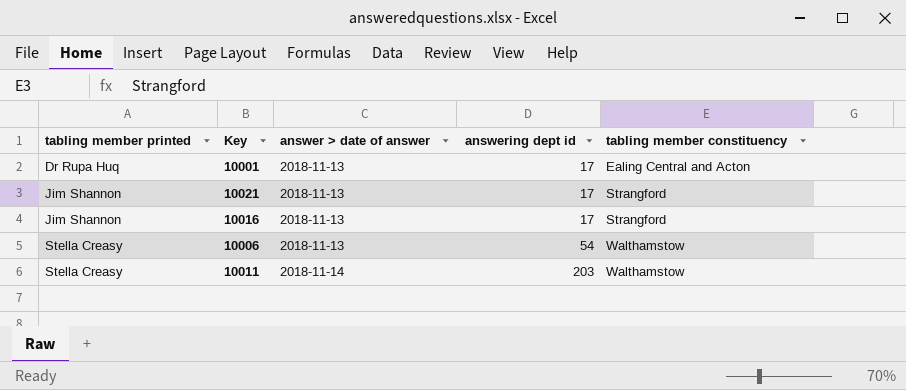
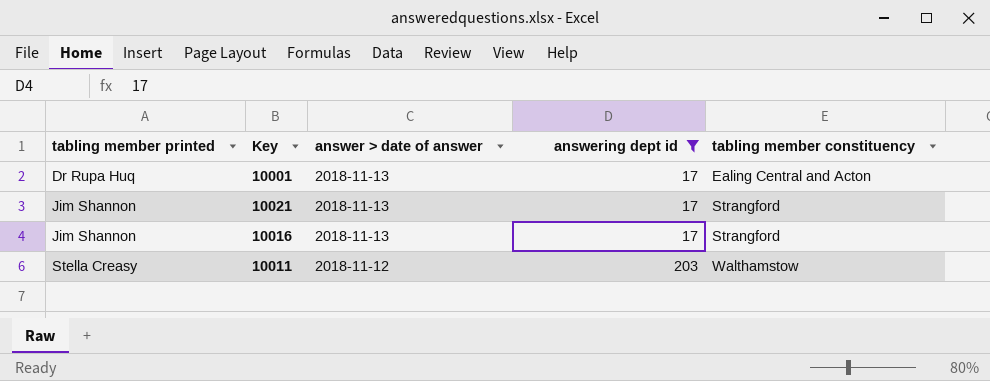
filter: none -> answering dept id != 54
10011 | answer > date of answer: 2018-11-14 -> 2018-11-12

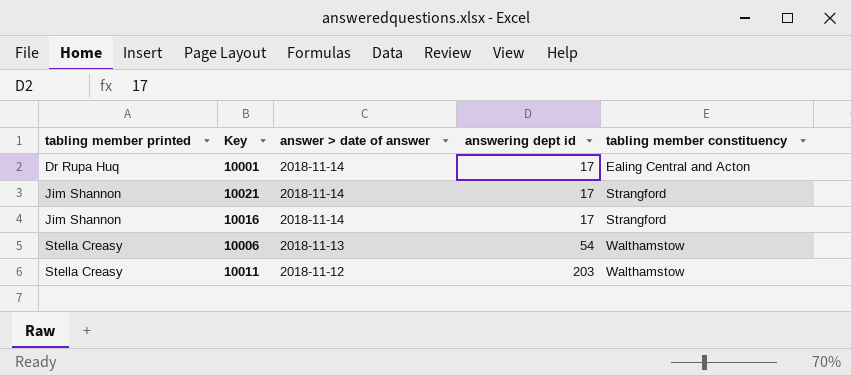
filter: answering dept id != 54 -> none
10001 | answer > date of answer: 2018-11-13 -> 2018-11-14
10021 | answer > date of answer: 2018-11-13 -> 2018-11-14
10016 | answer > date of answer: 2018-11-13 -> 2018-11-14

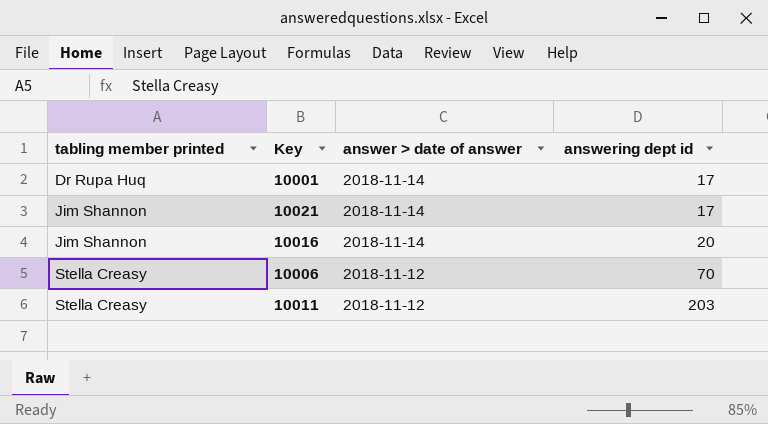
column tabling member constituency | position: 5 -> none
10016 | answering dept id: 17 -> 20
10006 | answer > date of answer: 2018-11-13 -> 2018-11-12
10006 | answering dept id: 54 -> 70

